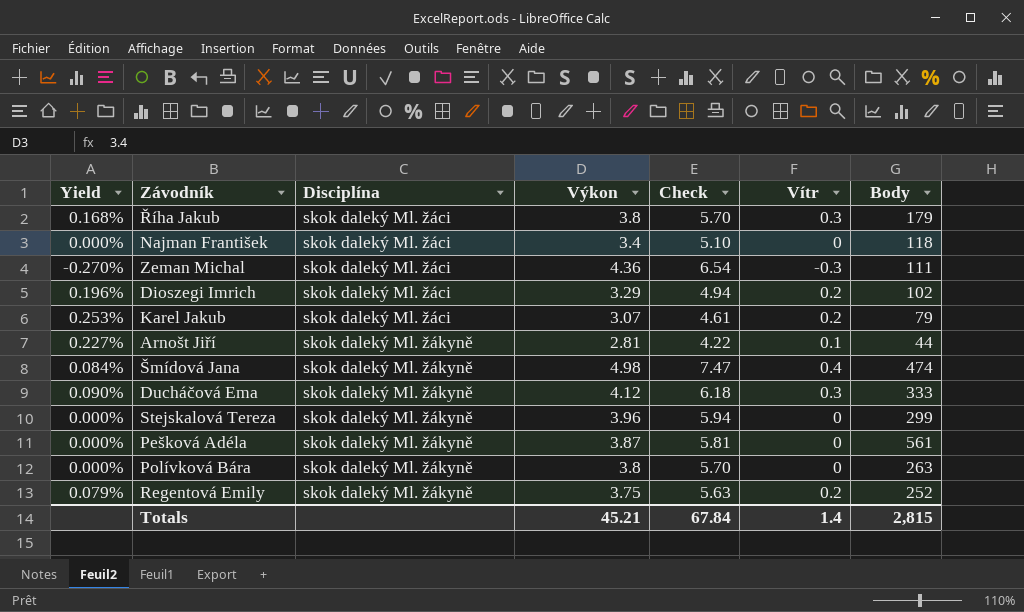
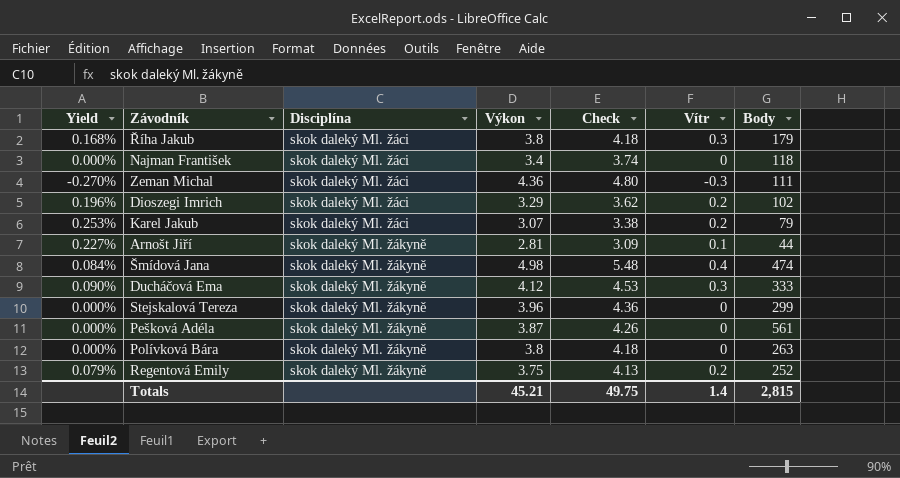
column Check | formula: [Výkon] * 1.5 -> [Výkon] * 1.1
Totals | Check: 67.84 -> 49.75

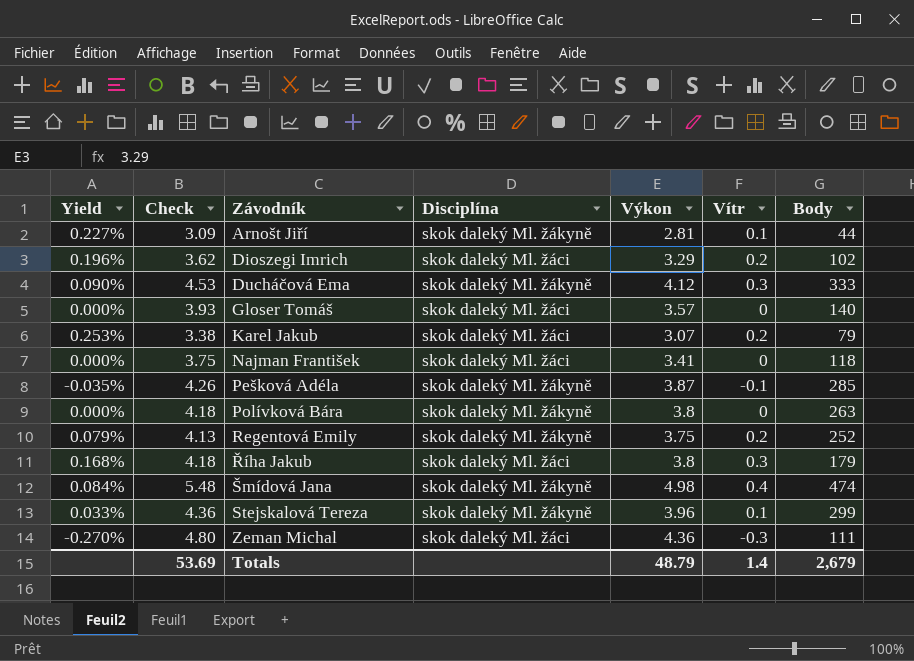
row order: Disciplína ascending -> Závodník ascending
column Check | position: 5 -> 2
row Gloser Tomáš: none -> 0.000% | 3.93 | skok daleký Ml. žáci | 3.57 | 0 | 140
Najman František | Check: 3.74 -> 3.75
Najman František | Výkon: 3.4 -> 3.41
Pešková Adéla | Yield: 0.000% -> -0.035%
Pešková Adéla | Vítr: 0 -> -0.1
Pešková Adéla | Body: 561 -> 285
Stejskalová Tereza | Yield: 0.000% -> 0.033%
Stejskalová Tereza | Vítr: 0 -> 0.1
Totals | Check: 49.75 -> 53.69
Totals | Výkon: 45.21 -> 48.79
Totals | Body: 2,815 -> 2,679

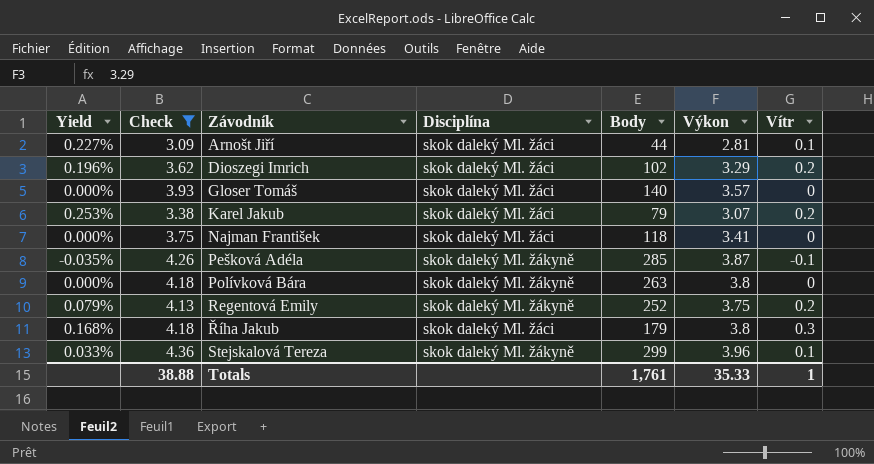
filter: none -> Check <= 4.36
column Body | position: 7 -> 5
Arnošt Jiří | Disciplína: skok daleký Ml. žákyně -> skok daleký Ml. žáci
Totals | Check: 53.69 -> 38.88
Totals | Body: 2,679 -> 1,761
Totals | Výkon: 48.79 -> 35.33
Totals | Vítr: 1.4 -> 1

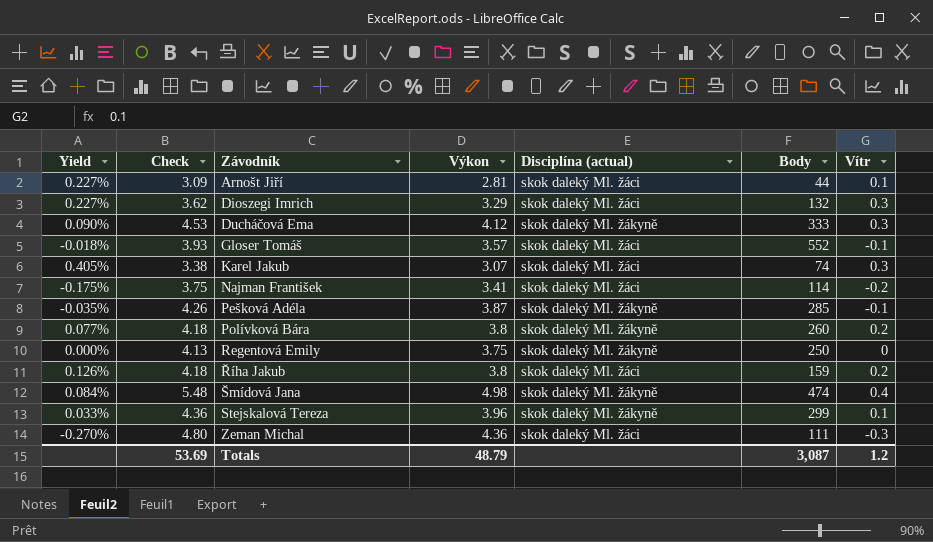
filter: Check <= 4.36 -> none
column Výkon | position: 6 -> 4
column name: Disciplína -> Disciplína (actual)
Dioszegi Imrich | Yield: 0.196% -> 0.227%
Dioszegi Imrich | Body: 102 -> 132
Dioszegi Imrich | Vítr: 0.2 -> 0.3
Gloser Tomáš | Yield: 0.000% -> -0.018%
Gloser Tomáš | Body: 140 -> 552
Gloser Tomáš | Vítr: 0 -> -0.1
Karel Jakub | Yield: 0.253% -> 0.405%
Karel Jakub | Body: 79 -> 74
Karel Jakub | Vítr: 0.2 -> 0.3
Najman František | Yield: 0.000% -> -0.175%
Najman František | Body: 118 -> 114
Najman František | Vítr: 0 -> -0.2
Polívková Bára | Yield: 0.000% -> 0.077%
Polívková Bára | Body: 263 -> 260
Polívková Bára | Vítr: 0 -> 0.2
Regentová Emily | Yield: 0.079% -> 0.000%
Regentová Emily | Body: 252 -> 250
Regentová Emily | Vítr: 0.2 -> 0
Říha Jakub | Yield: 0.168% -> 0.126%
Říha Jakub | Body: 179 -> 159
Říha Jakub | Vítr: 0.3 -> 0.2
Totals | Check: 38.88 -> 53.69
Totals | Výkon: 35.33 -> 48.79
Totals | Body: 1,761 -> 3,087
Totals | Vítr: 1 -> 1.2

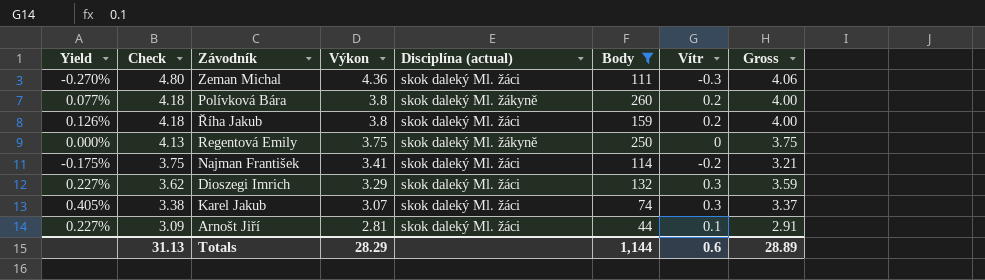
filter: none -> Body <= 260
row order: Závodník ascending -> Check descending
column Gross | formula: none -> [Výkon] + [Vítr]
Totals | Check: 53.69 -> 31.13
Totals | Výkon: 48.79 -> 28.29
Totals | Body: 3,087 -> 1,144
Totals | Vítr: 1.2 -> 0.6

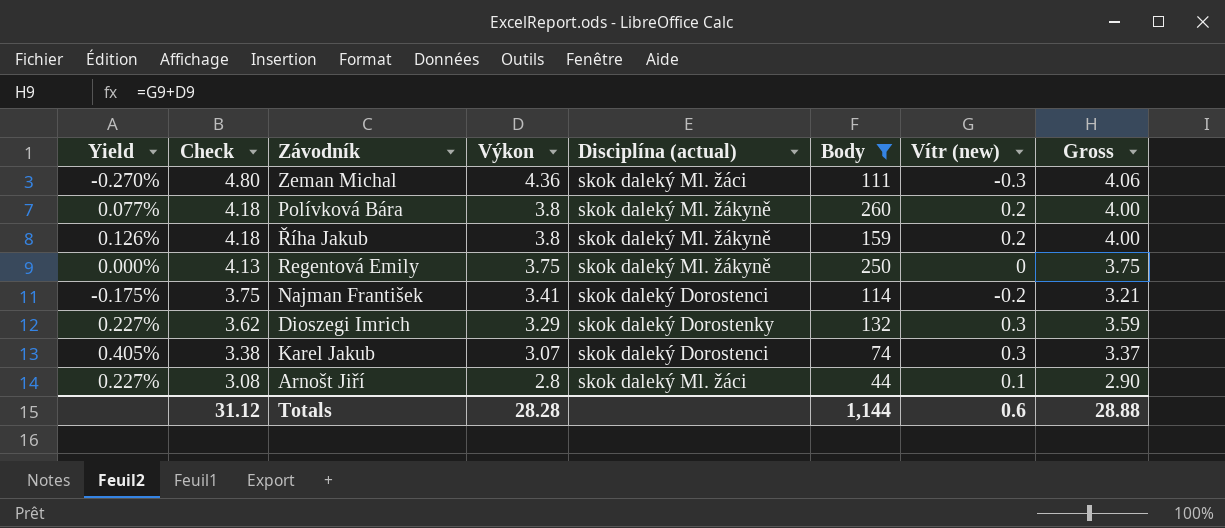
column name: Vítr -> Vítr (new)
Říha Jakub | Disciplína (actual): skok daleký Ml. žáci -> skok daleký Ml. žákyně
Najman František | Disciplína (actual): skok daleký Ml. žáci -> skok daleký Dorostenci
Dioszegi Imrich | Disciplína (actual): skok daleký Ml. žáci -> skok daleký Dorostenky
Karel Jakub | Disciplína (actual): skok daleký Ml. žáci -> skok daleký Dorostenci
Arnošt Jiří | Check: 3.09 -> 3.08
Arnošt Jiří | Výkon: 2.81 -> 2.8
Arnošt Jiří | Gross: 2.91 -> 2.90
Totals | Check: 31.13 -> 31.12
Totals | Výkon: 28.29 -> 28.28
Totals | Gross: 28.89 -> 28.88

